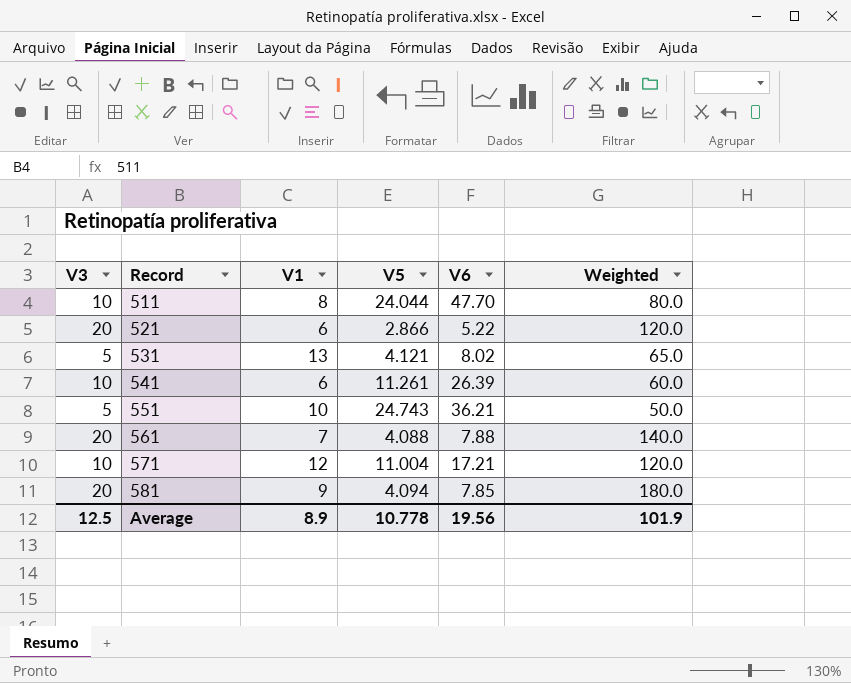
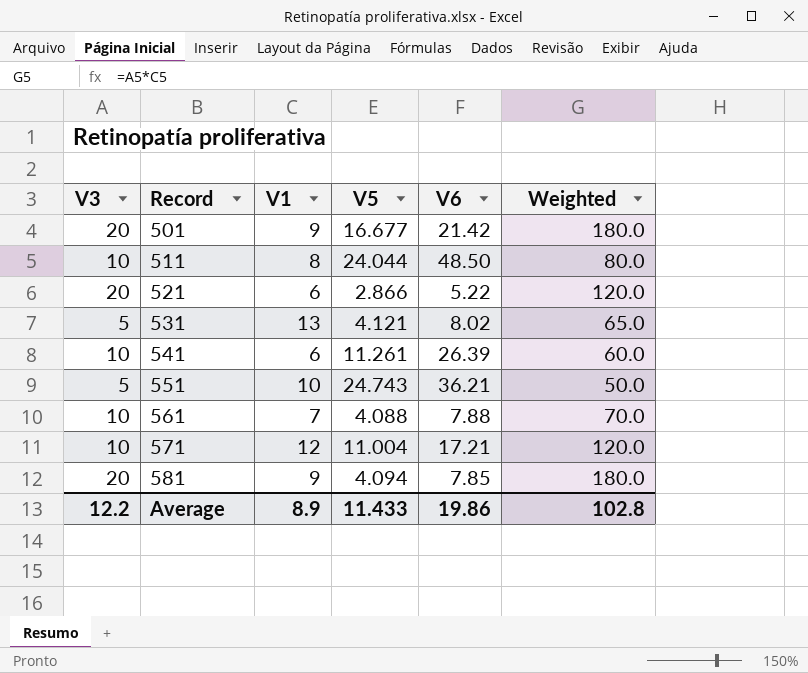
row 501: none -> 20 | 9 | 16.677 | 21.42 | 180.0
511 | V6: 47.70 -> 48.50
561 | V3: 20 -> 10
561 | Weighted: 140.0 -> 70.0
Average | V3: 12.5 -> 12.2
Average | V5: 10.778 -> 11.433
Average | V6: 19.56 -> 19.86
Average | Weighted: 101.9 -> 102.8

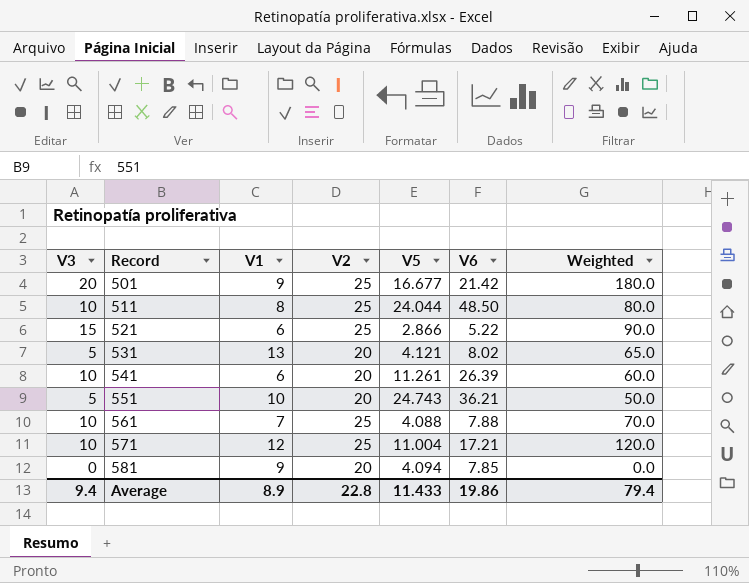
column V2 | position: none -> 4
521 | V3: 20 -> 15
521 | Weighted: 120.0 -> 90.0
581 | V3: 20 -> 0
581 | Weighted: 180.0 -> 0.0
Average | V3: 12.2 -> 9.4
Average | Weighted: 102.8 -> 79.4

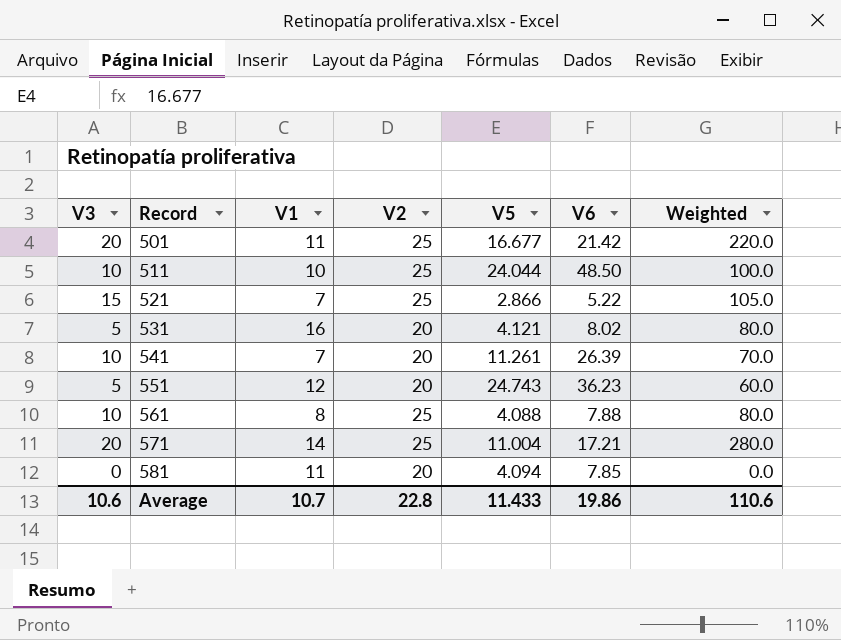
501 | V1: 9 -> 11
501 | Weighted: 180.0 -> 220.0
511 | V1: 8 -> 10
511 | Weighted: 80.0 -> 100.0
521 | V1: 6 -> 7
521 | Weighted: 90.0 -> 105.0
531 | V1: 13 -> 16
531 | Weighted: 65.0 -> 80.0
541 | V1: 6 -> 7
541 | Weighted: 60.0 -> 70.0
551 | V1: 10 -> 12
551 | V6: 36.21 -> 36.23
551 | Weighted: 50.0 -> 60.0
561 | V1: 7 -> 8
561 | Weighted: 70.0 -> 80.0
571 | V3: 10 -> 20
571 | V1: 12 -> 14
571 | Weighted: 120.0 -> 280.0
581 | V1: 9 -> 11
Average | V3: 9.4 -> 10.6
Average | V1: 8.9 -> 10.7
Average | Weighted: 79.4 -> 110.6

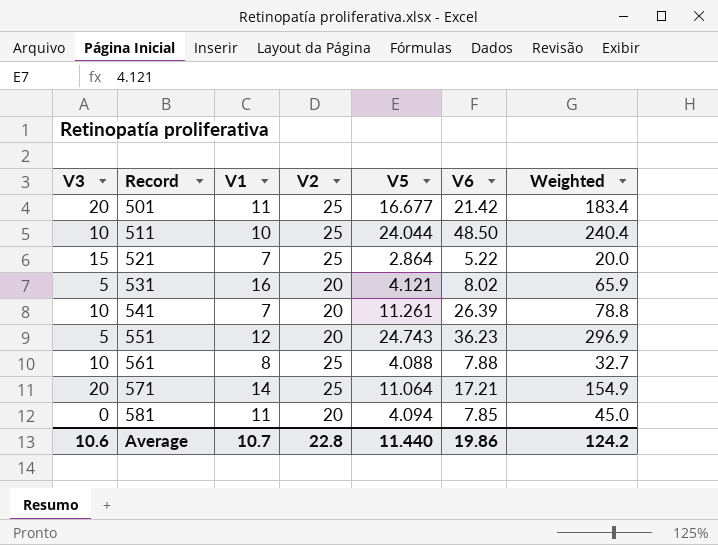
column Weighted | formula: [V3] * [V1] -> [V1] * [V5]
521 | V5: 2.866 -> 2.864
571 | V5: 11.004 -> 11.064
Average | V5: 11.433 -> 11.440
Average | Weighted: 110.6 -> 124.2

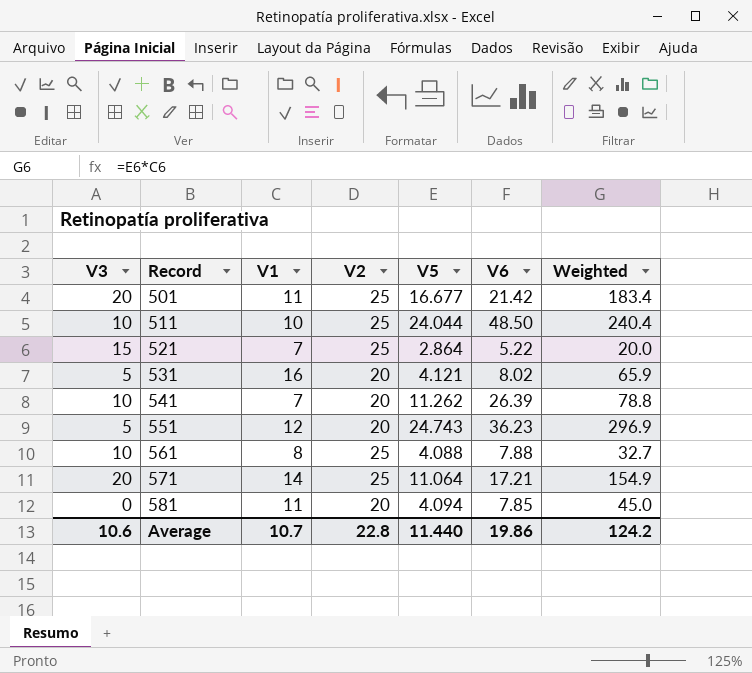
541 | V5: 11.261 -> 11.262

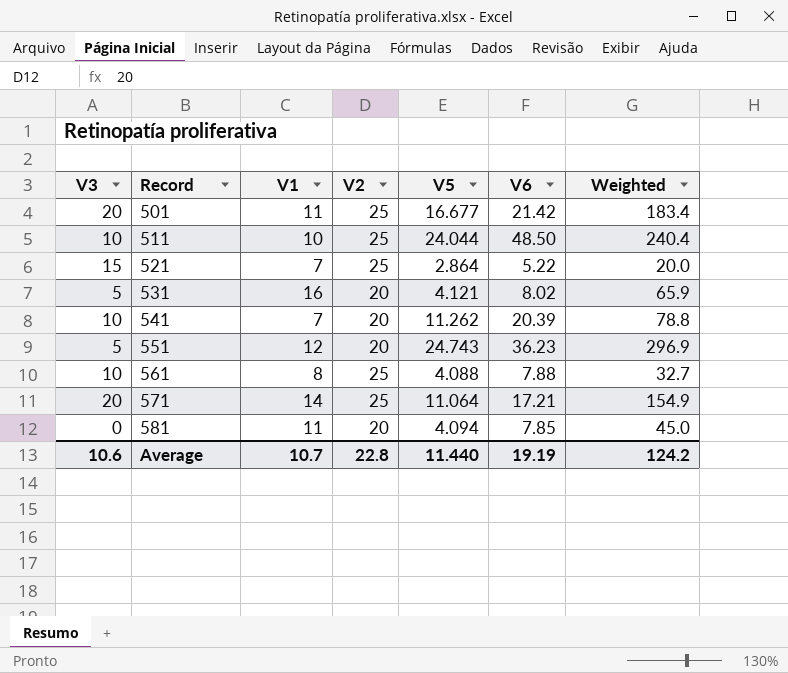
541 | V6: 26.39 -> 20.39
Average | V6: 19.86 -> 19.19

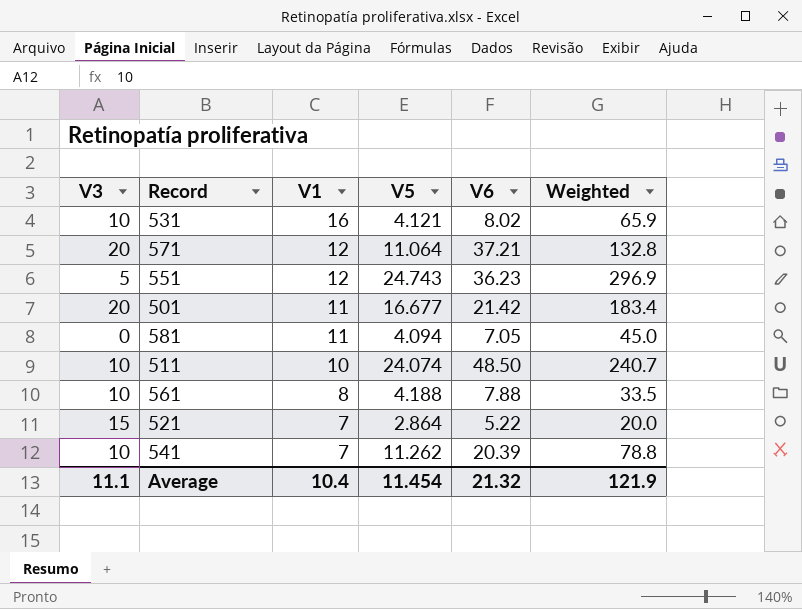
row order: Record ascending -> V1 descending
column V2 | position: 4 -> none
531 | V3: 5 -> 10
571 | V1: 14 -> 12
571 | V6: 17.21 -> 37.21
571 | Weighted: 154.9 -> 132.8
581 | V6: 7.85 -> 7.05
511 | V5: 24.044 -> 24.074
511 | Weighted: 240.4 -> 240.7
561 | V5: 4.088 -> 4.188
561 | Weighted: 32.7 -> 33.5
Average | V3: 10.6 -> 11.1
Average | V1: 10.7 -> 10.4
Average | V5: 11.440 -> 11.454
Average | V6: 19.19 -> 21.32
Average | Weighted: 124.2 -> 121.9

